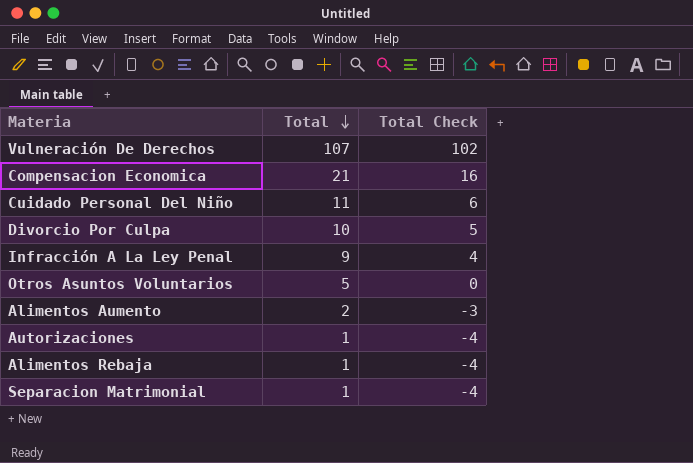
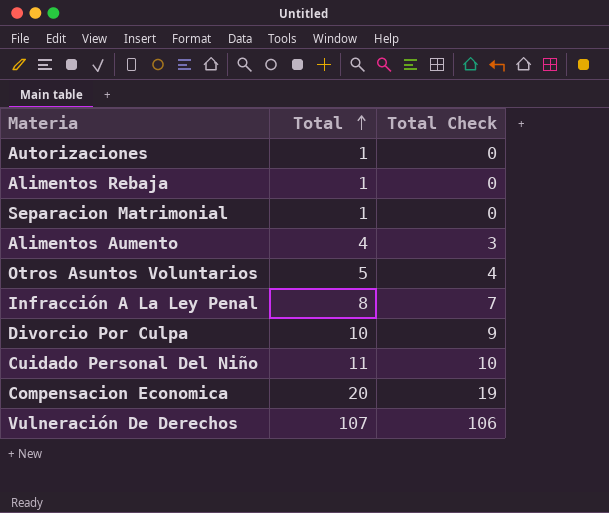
row order: Total descending -> Total ascending
column Total Check | formula: [Total] - 5 -> [Total] - 1
Alimentos Aumento | Total: 2 -> 4
Infracción A La Ley Penal | Total: 9 -> 8
Compensacion Economica | Total: 21 -> 20

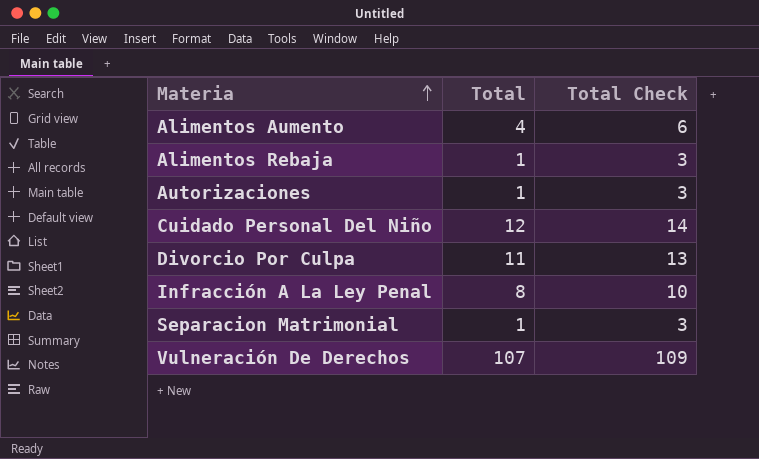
row order: Total ascending -> Materia ascending
column Total Check | formula: [Total] - 1 -> [Total] + 2
row Otros Asuntos Voluntarios: 5 | 4 -> none
row Compensacion Economica: 20 | 19 -> none
Cuidado Personal Del Niño | Total: 11 -> 12
Divorcio Por Culpa | Total: 10 -> 11

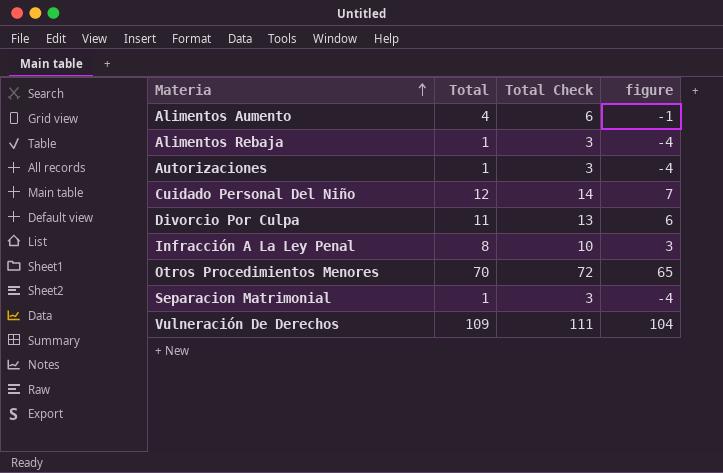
column figure | formula: none -> [Total] - 5
row Otros Procedimientos Menores: none -> 70 | 72 | 65
Vulneración De Derechos | Total: 107 -> 109
Vulneración De Derechos | Total Check: 109 -> 111

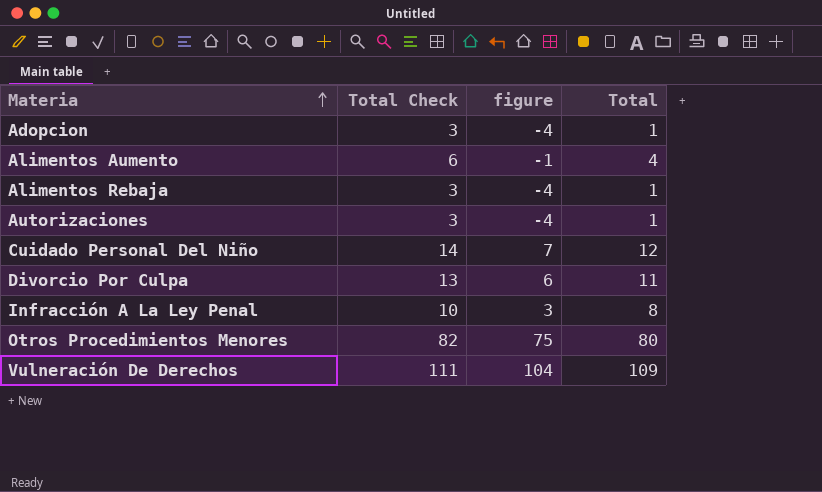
column Total | position: 2 -> 4
row Separacion Matrimonial: 1 | 3 | -4 -> none
row Adopcion: none -> 3 | -4 | 1
Otros Procedimientos Menores | Total Check: 72 -> 82
Otros Procedimientos Menores | figure: 65 -> 75
Otros Procedimientos Menores | Total: 70 -> 80

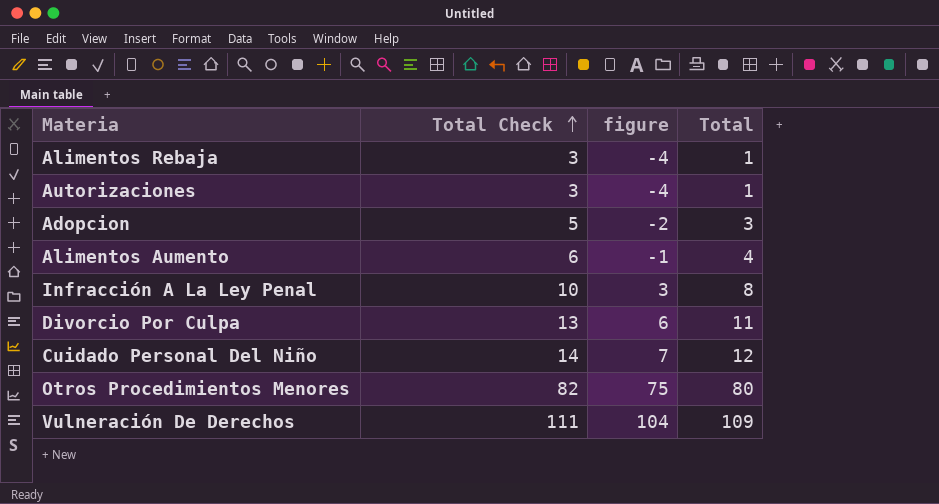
row order: Materia ascending -> Total Check ascending
Adopcion | Total Check: 3 -> 5
Adopcion | figure: -4 -> -2
Adopcion | Total: 1 -> 3

